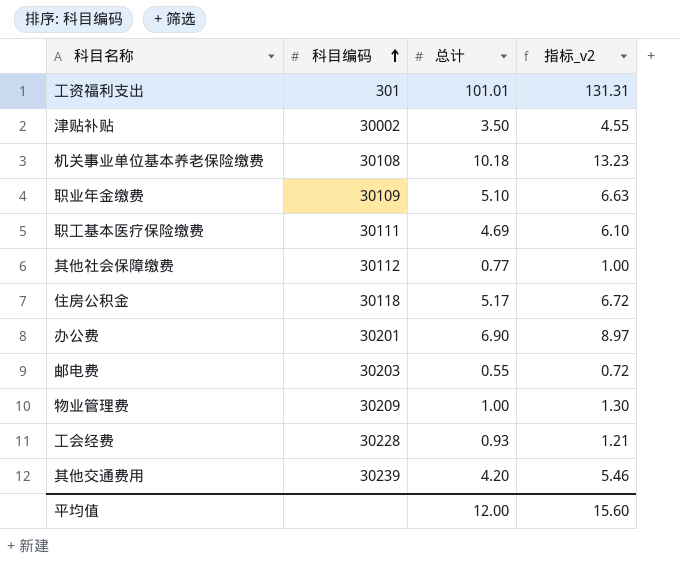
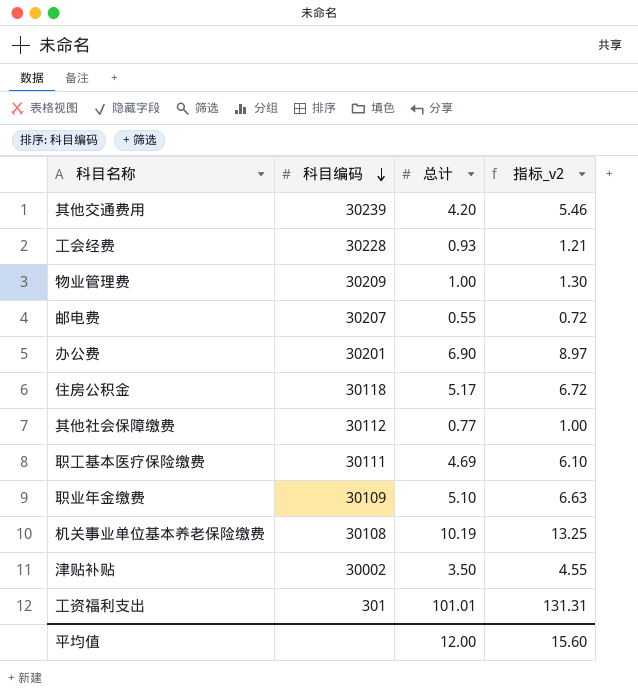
row order: 科目编码 ascending -> 科目编码 descending
邮电费 | 科目编码: 30203 -> 30207
机关事业单位基本养老保险缴费 | 总计: 10.18 -> 10.19
机关事业单位基本养老保险缴费 | 指标_v2: 13.23 -> 13.25

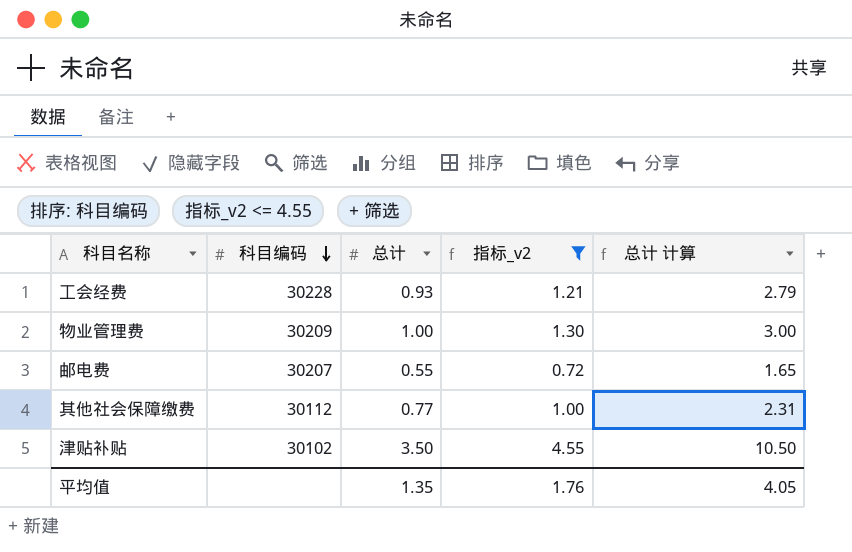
filter: none -> 指标_v2 <= 4.55
column 总计 计算 | formula: none -> [总计] * 3
津贴补贴 | 科目编码: 30002 -> 30102
平均值 | 总计: 12.00 -> 1.35
平均值 | 指标_v2: 15.60 -> 1.76

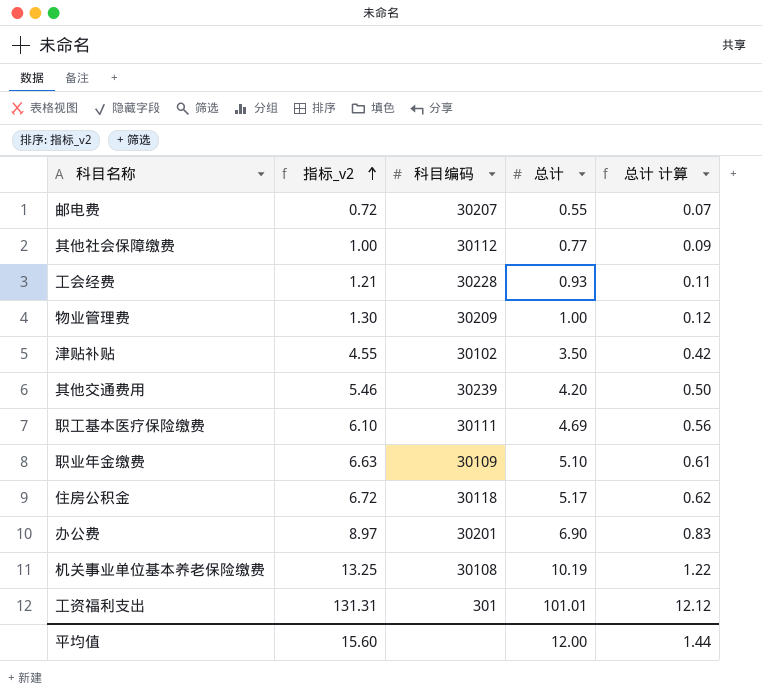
filter: 指标_v2 <= 4.55 -> none
row order: 科目编码 descending -> 指标_v2 ascending
column 指标_v2 | position: 4 -> 2
column 总计 计算 | formula: [总计] * 3 -> [总计] * 0.12
平均值 | 指标_v2: 1.76 -> 15.60
平均值 | 总计: 1.35 -> 12.00
平均值 | 总计 计算: 4.05 -> 1.44

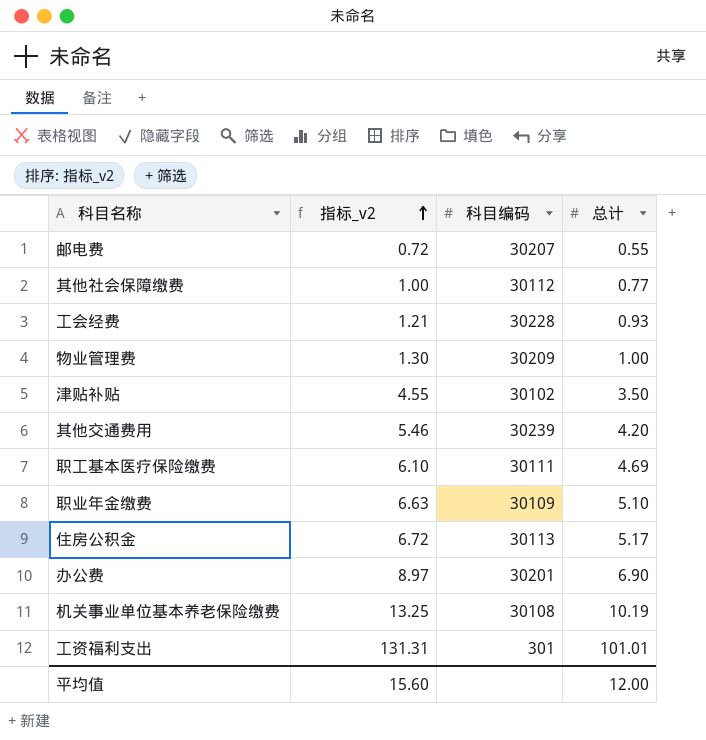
column 总计 计算 | formula: [总计] * 0.12 -> none
住房公积金 | 科目编码: 30118 -> 30113

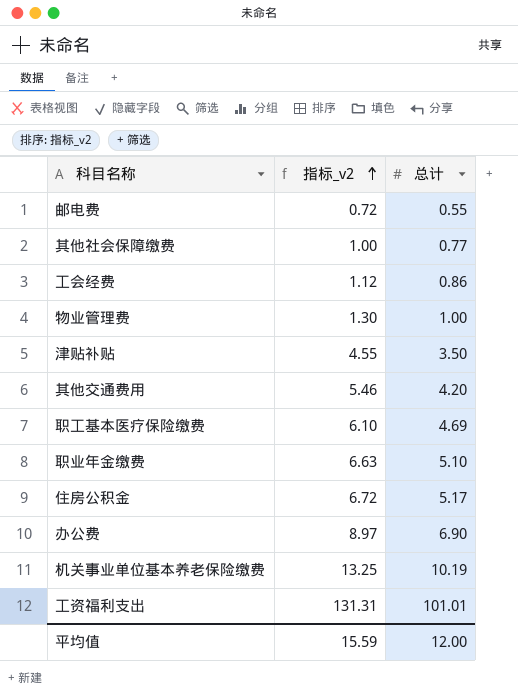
column 科目编码 | position: 3 -> none
工会经费 | 指标_v2: 1.21 -> 1.12
工会经费 | 总计: 0.93 -> 0.86
平均值 | 指标_v2: 15.60 -> 15.59

